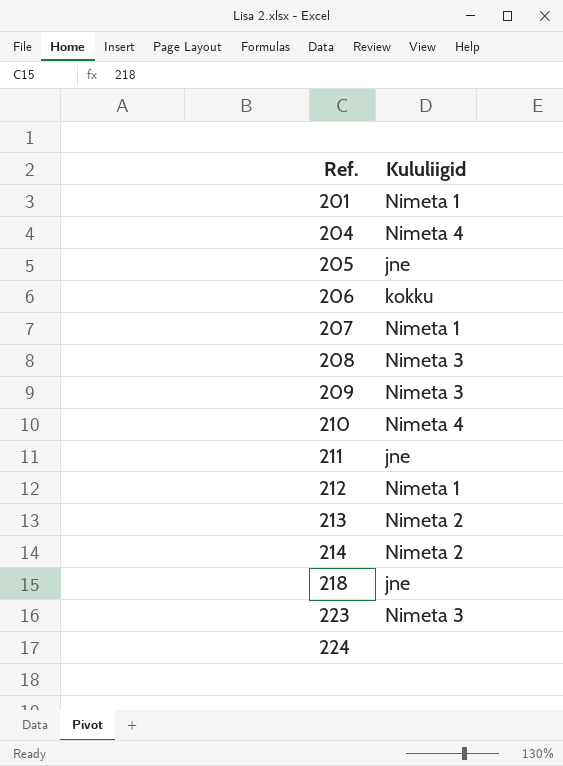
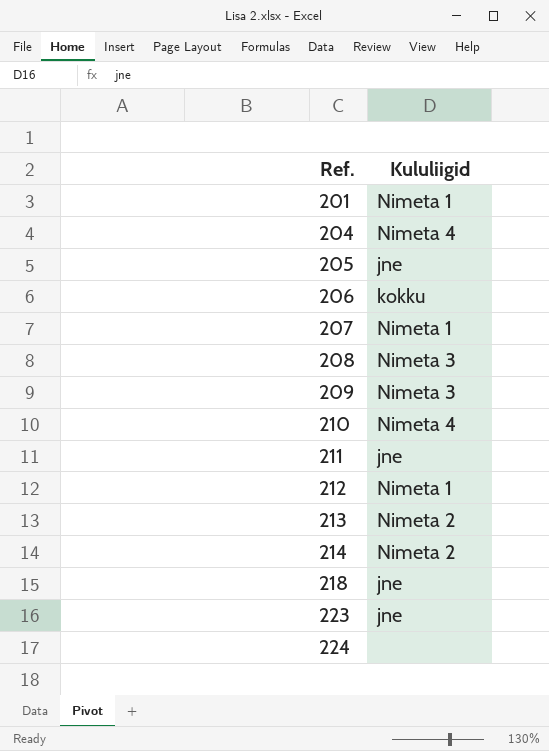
223 | Kululiigid: Nimeta 3 -> jne

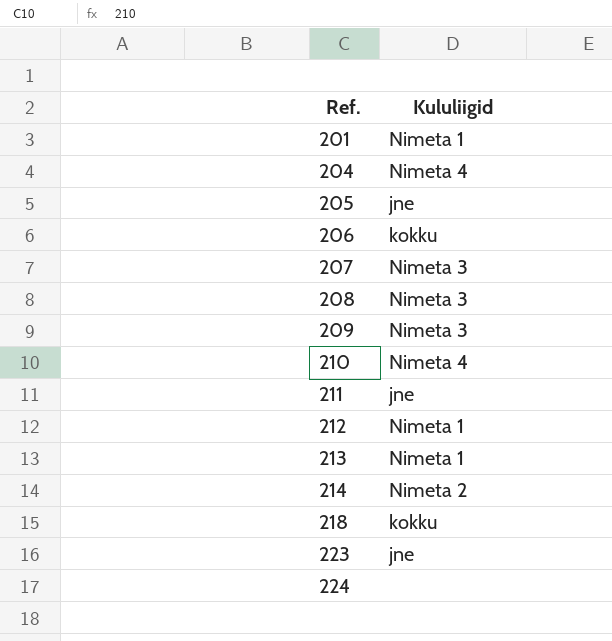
207 | Kululiigid: Nimeta 1 -> Nimeta 3
213 | Kululiigid: Nimeta 2 -> Nimeta 1
218 | Kululiigid: jne -> kokku

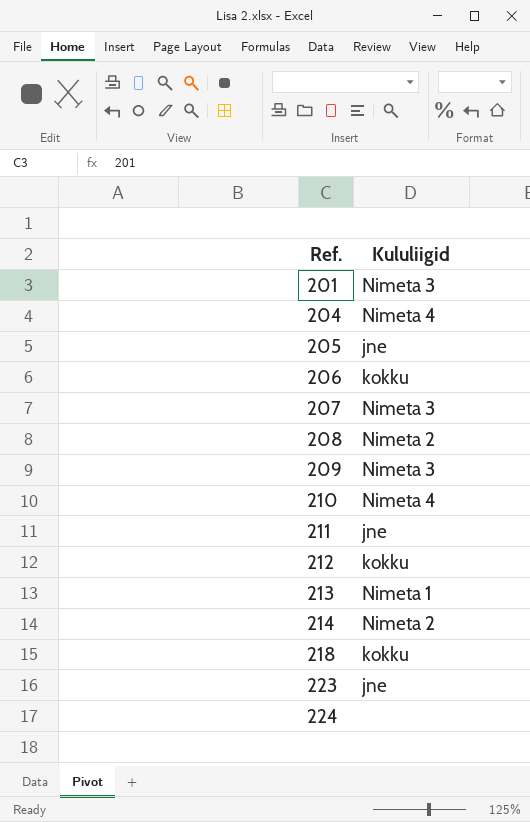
201 | Kululiigid: Nimeta 1 -> Nimeta 3
208 | Kululiigid: Nimeta 3 -> Nimeta 2
212 | Kululiigid: Nimeta 1 -> kokku

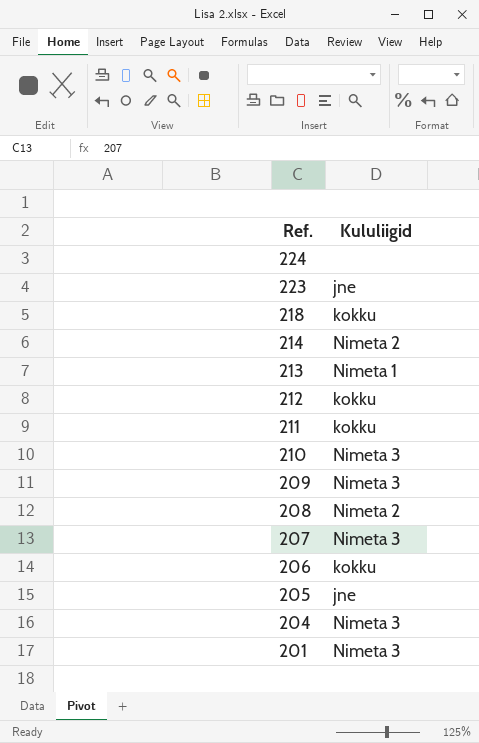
row order: Ref. ascending -> Ref. descending
211 | Kululiigid: jne -> kokku
210 | Kululiigid: Nimeta 4 -> Nimeta 3
204 | Kululiigid: Nimeta 4 -> Nimeta 3

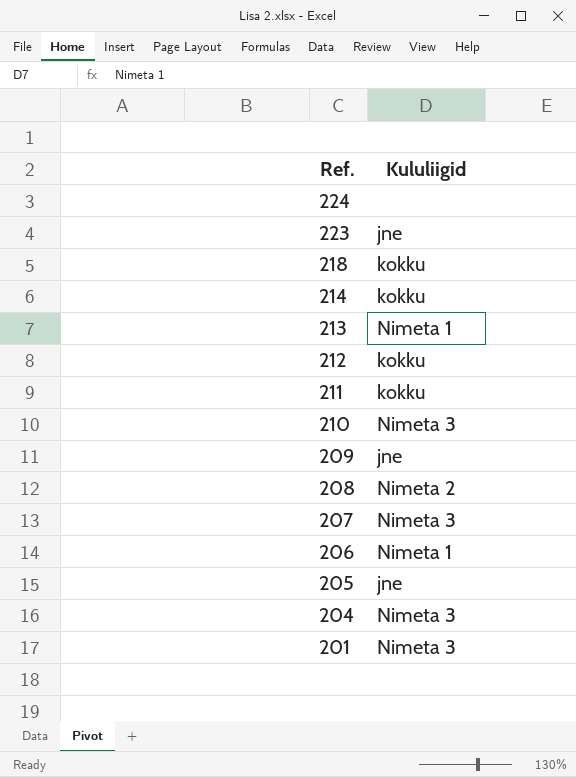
214 | Kululiigid: Nimeta 2 -> kokku
209 | Kululiigid: Nimeta 3 -> jne
206 | Kululiigid: kokku -> Nimeta 1

